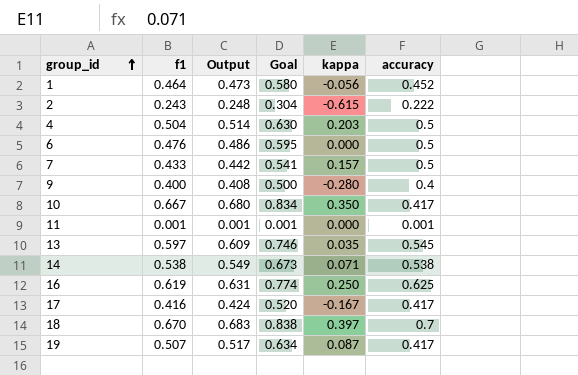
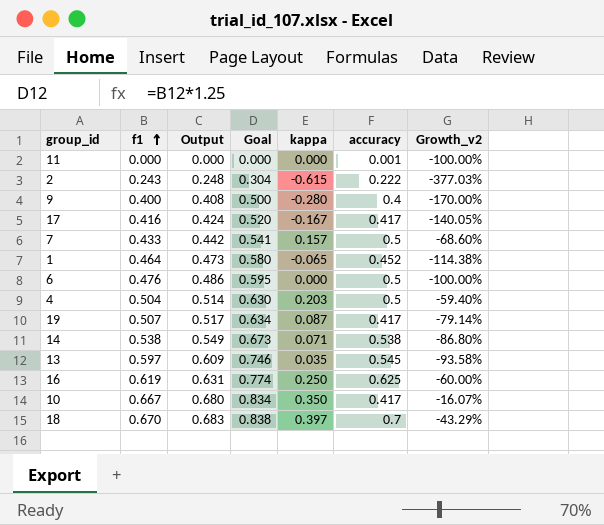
row order: group_id ascending -> f1 ascending
column Growth_v2 | formula: none -> ([kappa] - [accuracy]) / [accuracy]
11 | f1: 0.001 -> 0.000
11 | Output: 0.001 -> 0.000
11 | Goal: 0.001 -> 0.000
1 | kappa: -0.056 -> -0.065

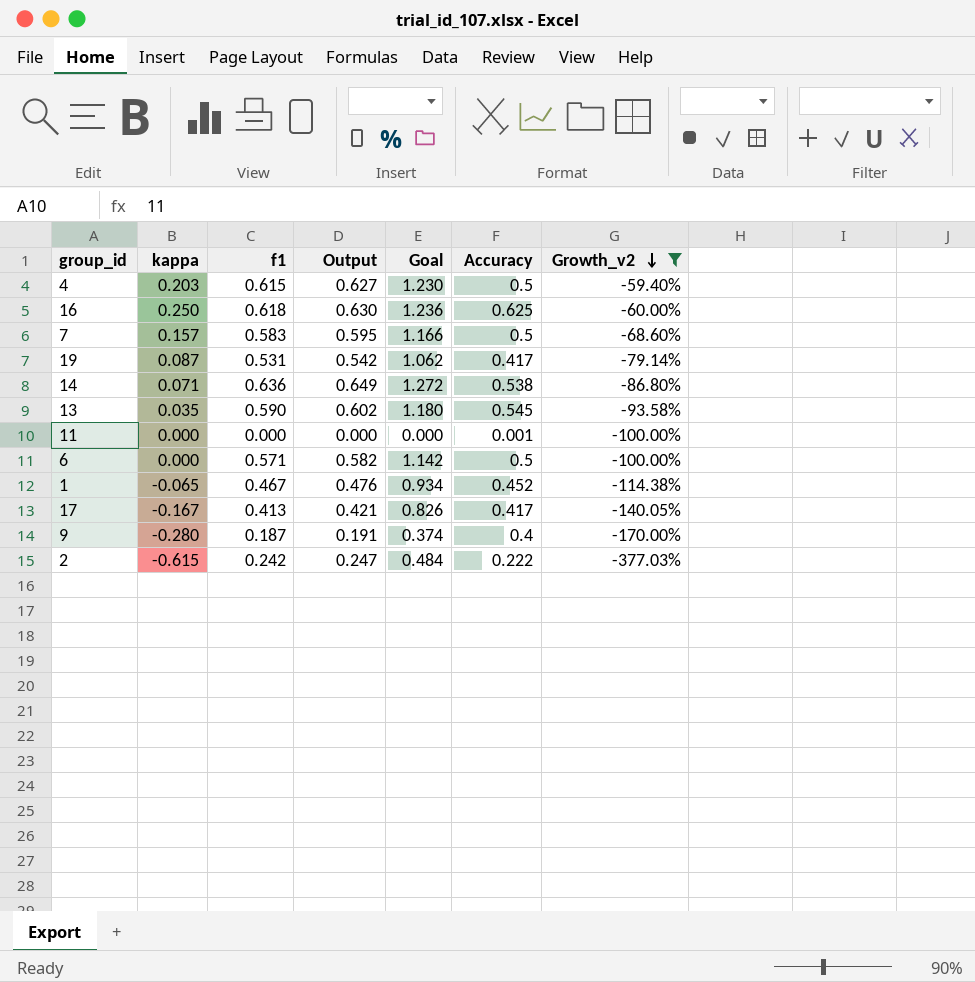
filter: none -> Growth_v2 <= -59.40%
row order: f1 ascending -> Growth_v2 descending
column kappa | position: 5 -> 2
column Goal | formula: [f1] * 1.25 -> [f1] * 2
column name: accuracy -> Accuracy
4 | f1: 0.504 -> 0.615
4 | Output: 0.514 -> 0.627
16 | f1: 0.619 -> 0.618
16 | Output: 0.631 -> 0.630
7 | f1: 0.433 -> 0.583
7 | Output: 0.442 -> 0.595
19 | f1: 0.507 -> 0.531
19 | Output: 0.517 -> 0.542
14 | f1: 0.538 -> 0.636
14 | Output: 0.549 -> 0.649
13 | f1: 0.597 -> 0.590
13 | Output: 0.609 -> 0.602
6 | f1: 0.476 -> 0.571
6 | Output: 0.486 -> 0.582
1 | f1: 0.464 -> 0.467
1 | Output: 0.473 -> 0.476
17 | f1: 0.416 -> 0.413
17 | Output: 0.424 -> 0.421
9 | f1: 0.400 -> 0.187
9 | Output: 0.408 -> 0.191
2 | f1: 0.243 -> 0.242
2 | Output: 0.248 -> 0.247

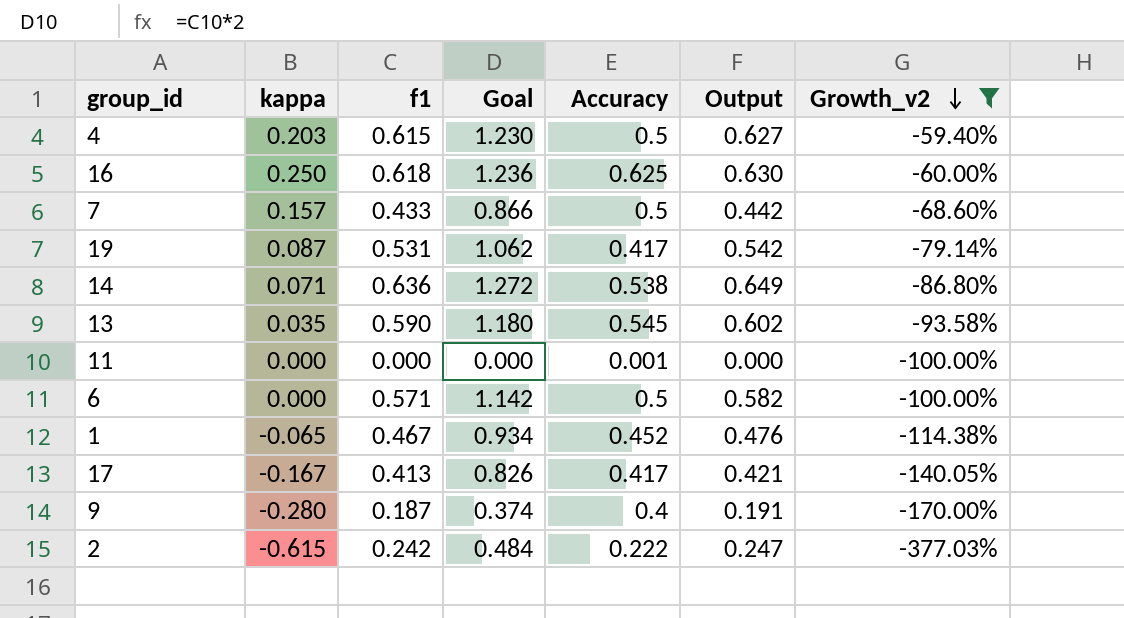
column Output | position: 4 -> 6
7 | f1: 0.583 -> 0.433
7 | Goal: 1.166 -> 0.866
7 | Output: 0.595 -> 0.442

